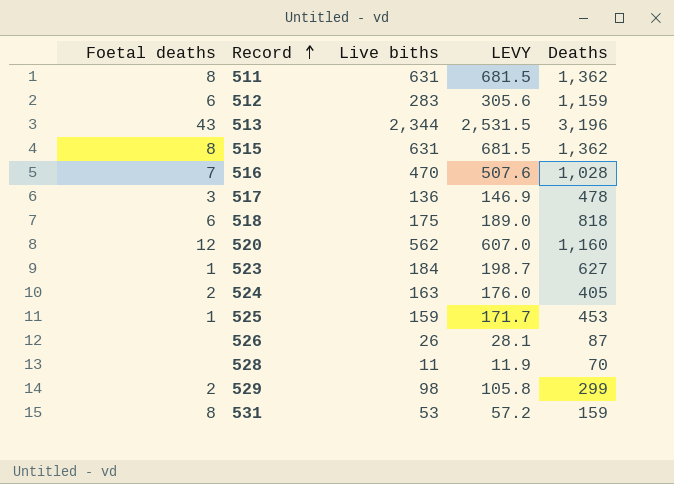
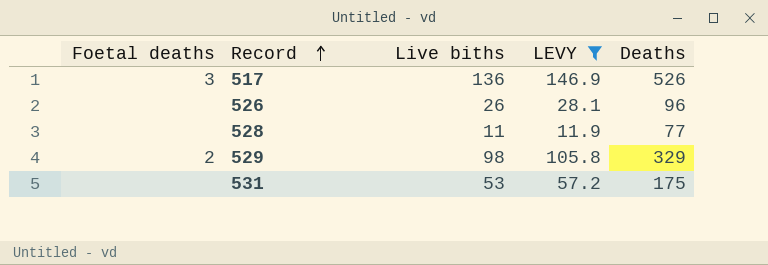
filter: none -> LEVY <= 146.9
517 | Deaths: 478 -> 526
526 | Deaths: 87 -> 96
528 | Deaths: 70 -> 77
529 | Deaths: 299 -> 329
531 | Foetal deaths: 8 -> none
531 | Deaths: 159 -> 175

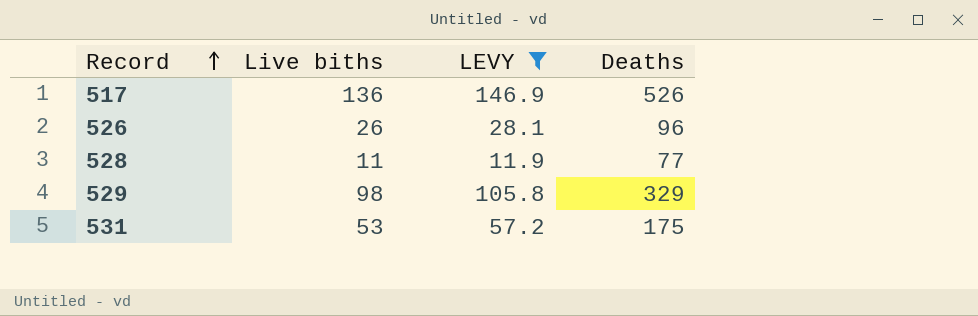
column Foetal deaths | position: 1 -> none

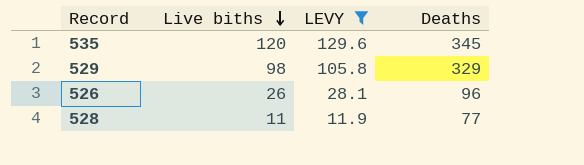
row order: Record ascending -> Live biths descending
row 517: 136 | 146.9 | 526 -> none
row 531: 53 | 57.2 | 175 -> none
row 535: none -> 120 | 129.6 | 345

